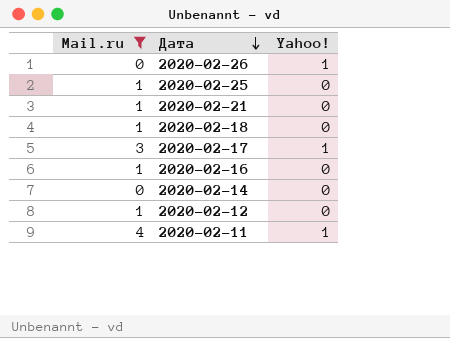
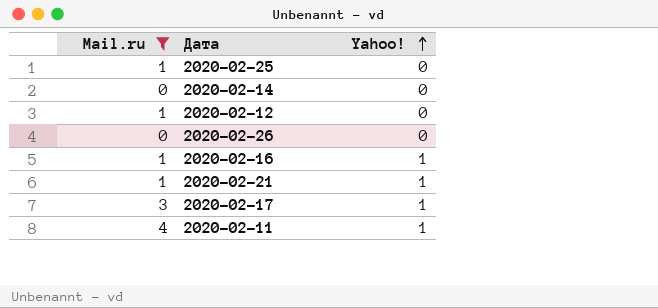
row order: Дата descending -> Yahoo! ascending
row 2020-02-18: 1 | 0 -> none
2020-02-26 | Yahoo!: 1 -> 0
2020-02-16 | Yahoo!: 0 -> 1
2020-02-21 | Yahoo!: 0 -> 1

